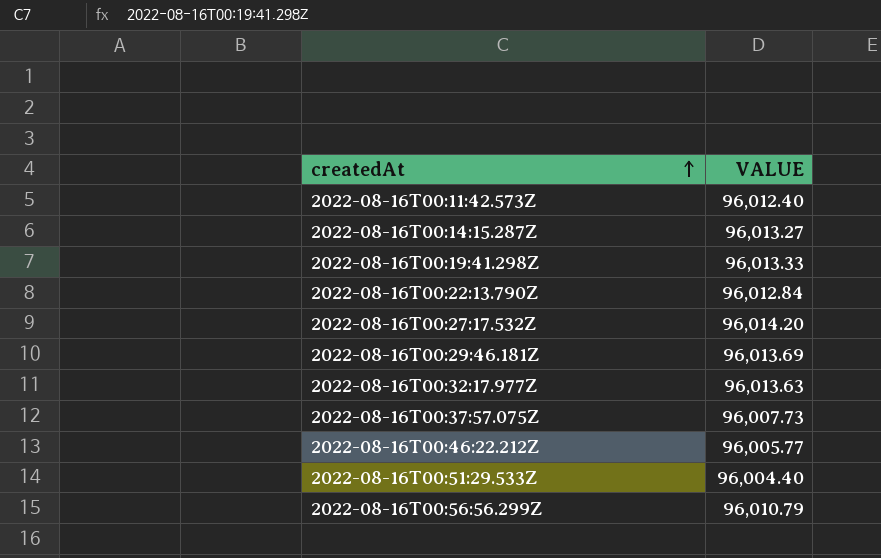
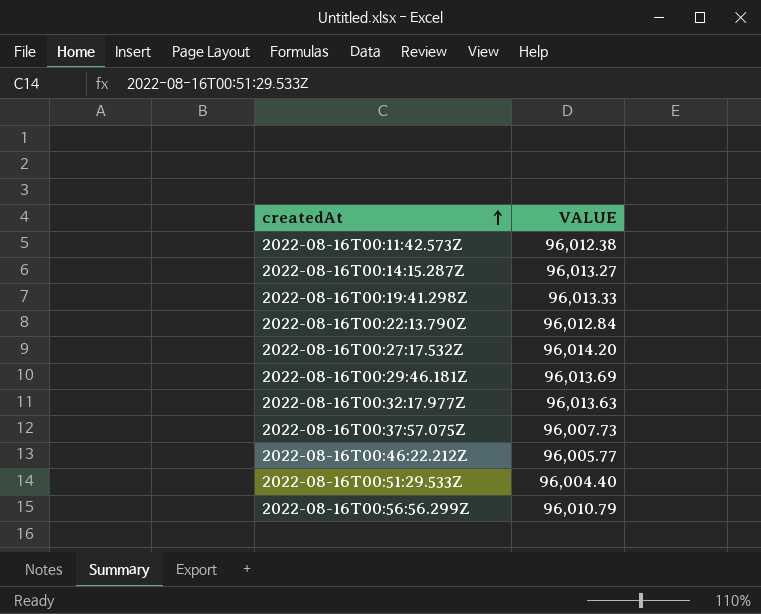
2022-08-16T00:11:42.573Z | VALUE: 96,012.40 -> 96,012.38

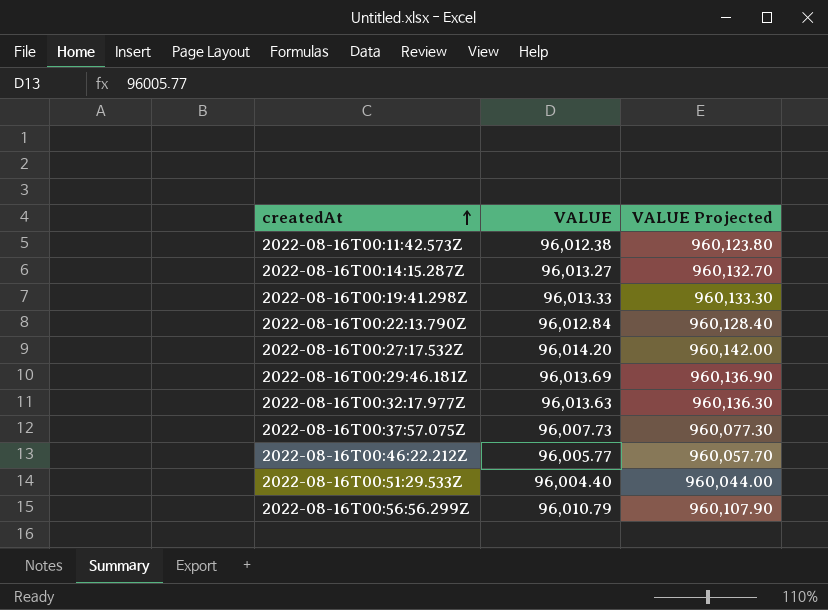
column VALUE Projected | formula: none -> [VALUE] * 10

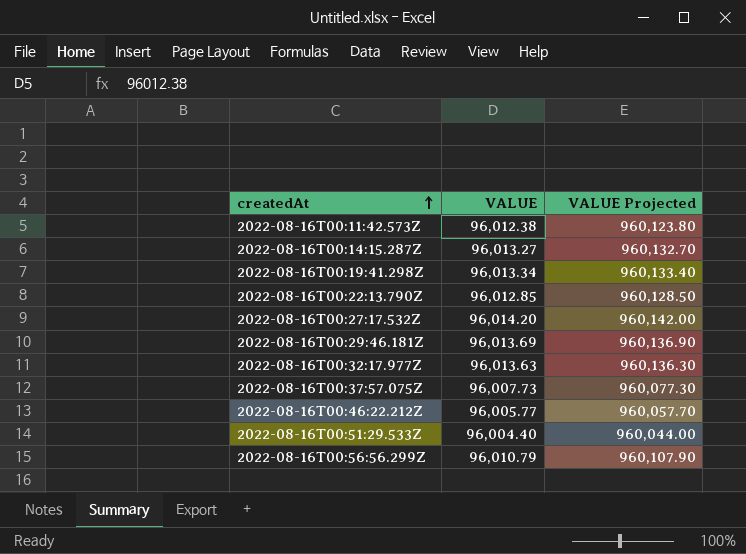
2022-08-16T00:19:41.298Z | VALUE: 96,013.33 -> 96,013.34
2022-08-16T00:19:41.298Z | VALUE Projected: 960,133.30 -> 960,133.40
2022-08-16T00:22:13.790Z | VALUE: 96,012.84 -> 96,012.85
2022-08-16T00:22:13.790Z | VALUE Projected: 960,128.40 -> 960,128.50

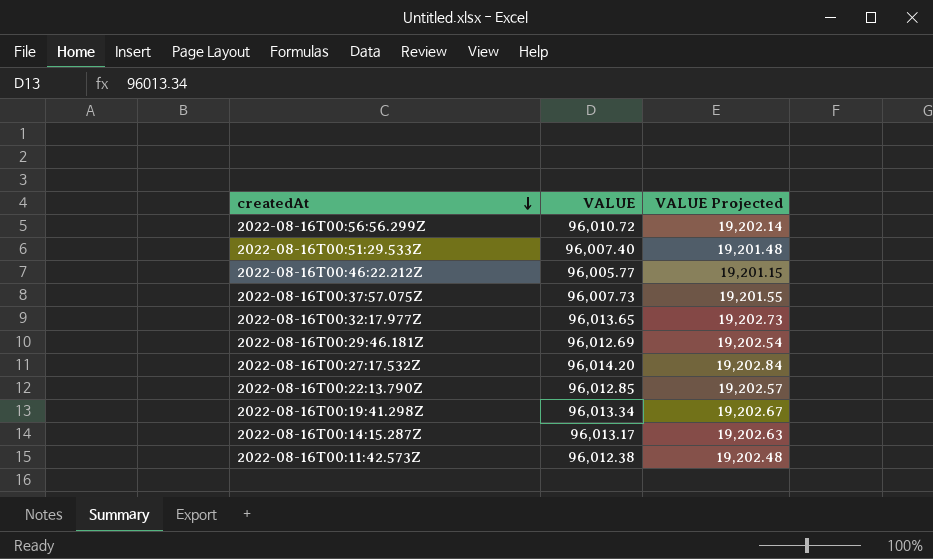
row order: createdAt ascending -> createdAt descending
column VALUE Projected | formula: [VALUE] * 10 -> [VALUE] * 0.2
2022-08-16T00:56:56.299Z | VALUE: 96,010.79 -> 96,010.72
2022-08-16T00:51:29.533Z | VALUE: 96,004.40 -> 96,007.40
2022-08-16T00:32:17.977Z | VALUE: 96,013.63 -> 96,013.65
2022-08-16T00:29:46.181Z | VALUE: 96,013.69 -> 96,012.69
2022-08-16T00:14:15.287Z | VALUE: 96,013.27 -> 96,013.17

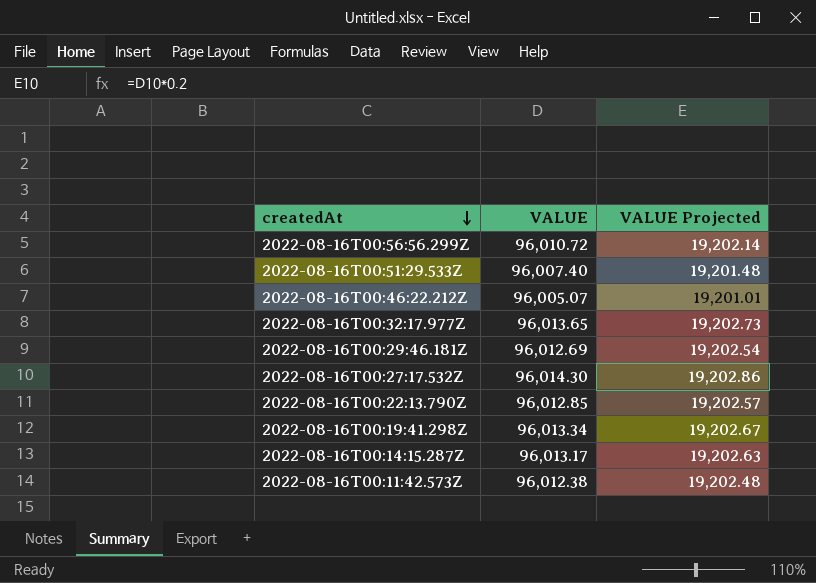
row 2022-08-16T00:37:57.075Z: 96,007.73 | 19,201.55 -> none
2022-08-16T00:46:22.212Z | VALUE: 96,005.77 -> 96,005.07
2022-08-16T00:46:22.212Z | VALUE Projected: 19,201.15 -> 19,201.01
2022-08-16T00:27:17.532Z | VALUE: 96,014.20 -> 96,014.30
2022-08-16T00:27:17.532Z | VALUE Projected: 19,202.84 -> 19,202.86

